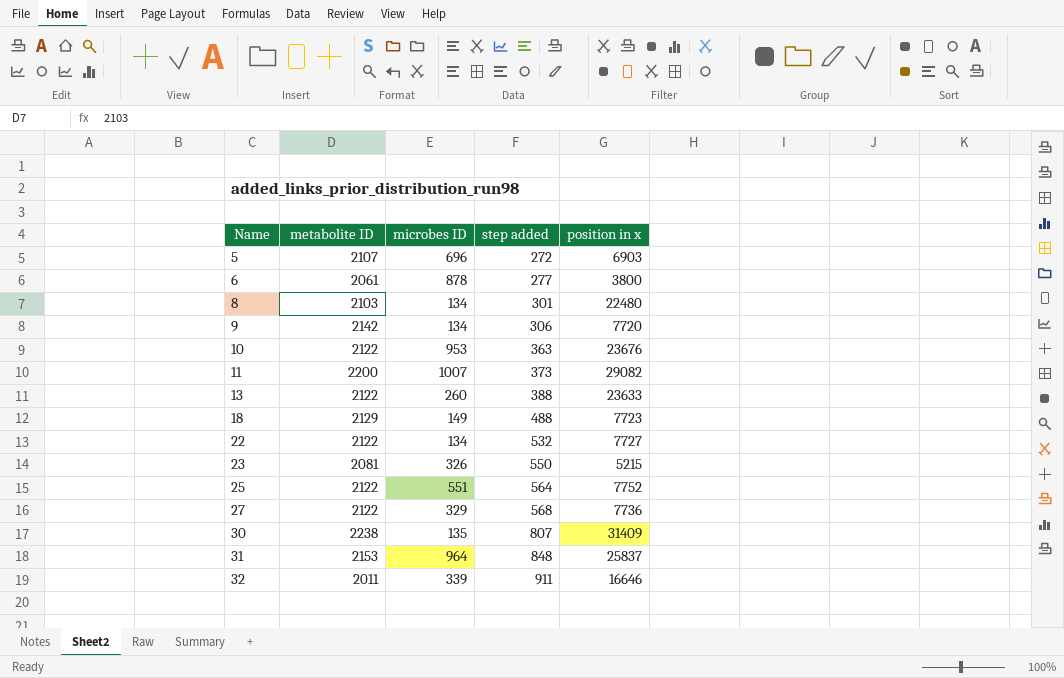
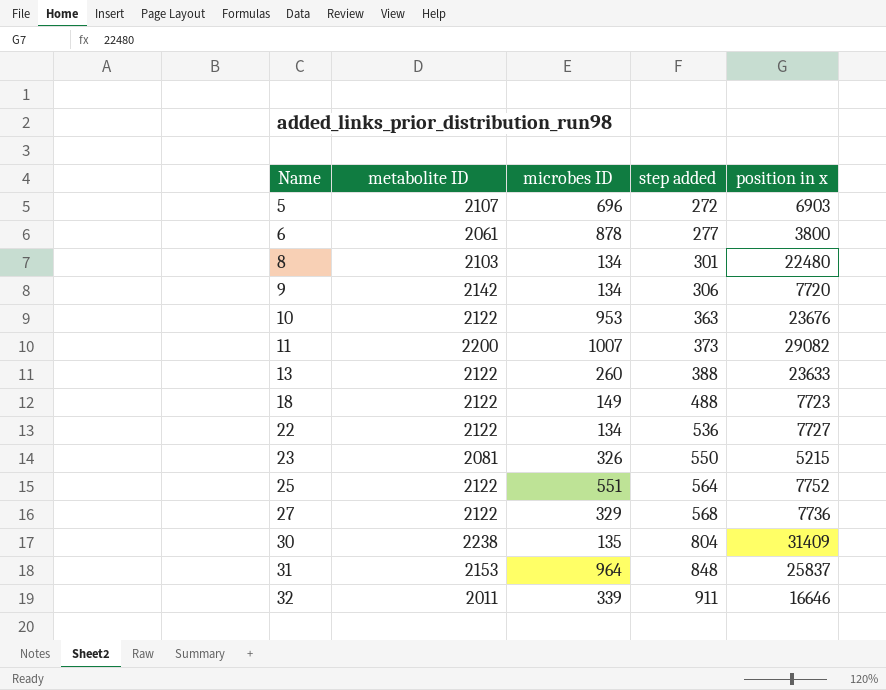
18 | metabolite ID: 2129 -> 2122
22 | step added: 532 -> 536
30 | step added: 807 -> 804

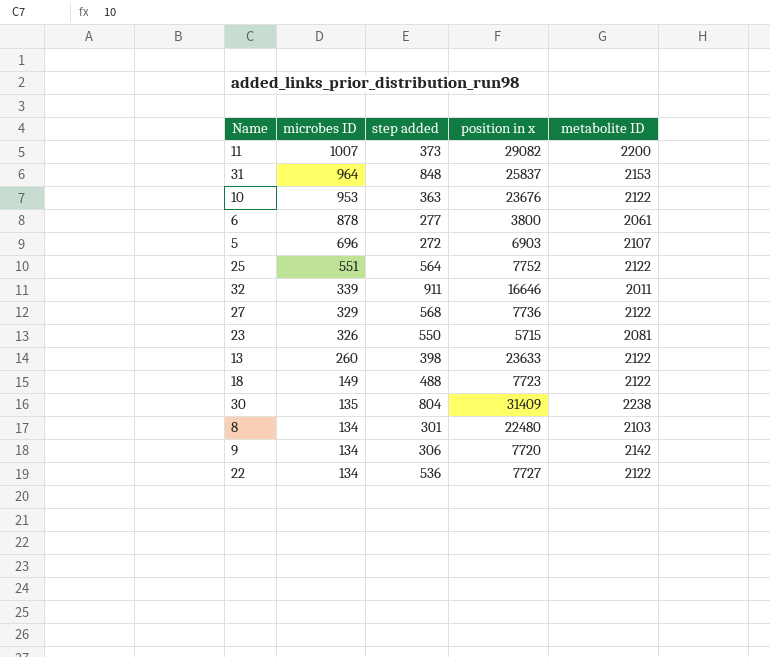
row order: Name ascending -> microbes ID descending
column metabolite ID | position: 2 -> 5
23 | position in x: 5215 -> 5715
13 | step added: 388 -> 398

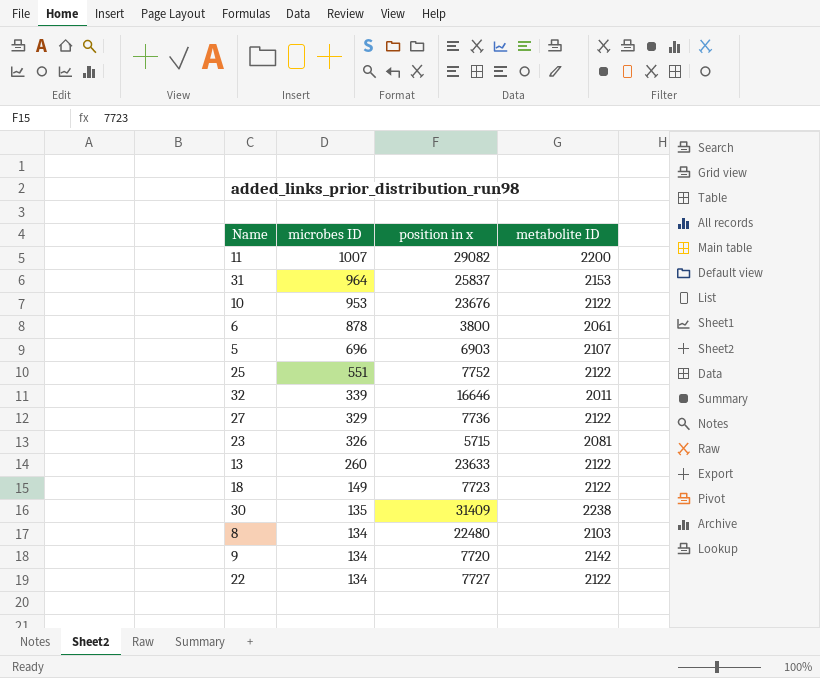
column step added | position: 3 -> none

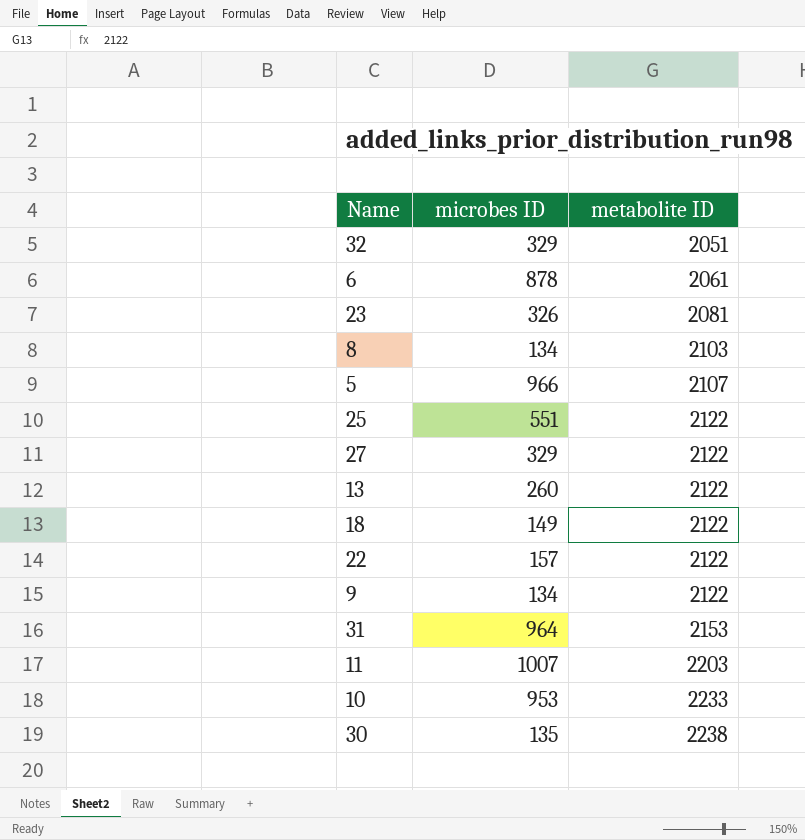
row order: microbes ID descending -> metabolite ID ascending
column position in x | position: 3 -> none
32 | microbes ID: 339 -> 329
32 | metabolite ID: 2011 -> 2051
5 | microbes ID: 696 -> 966
22 | microbes ID: 134 -> 157
9 | metabolite ID: 2142 -> 2122
11 | metabolite ID: 2200 -> 2203
10 | metabolite ID: 2122 -> 2233

